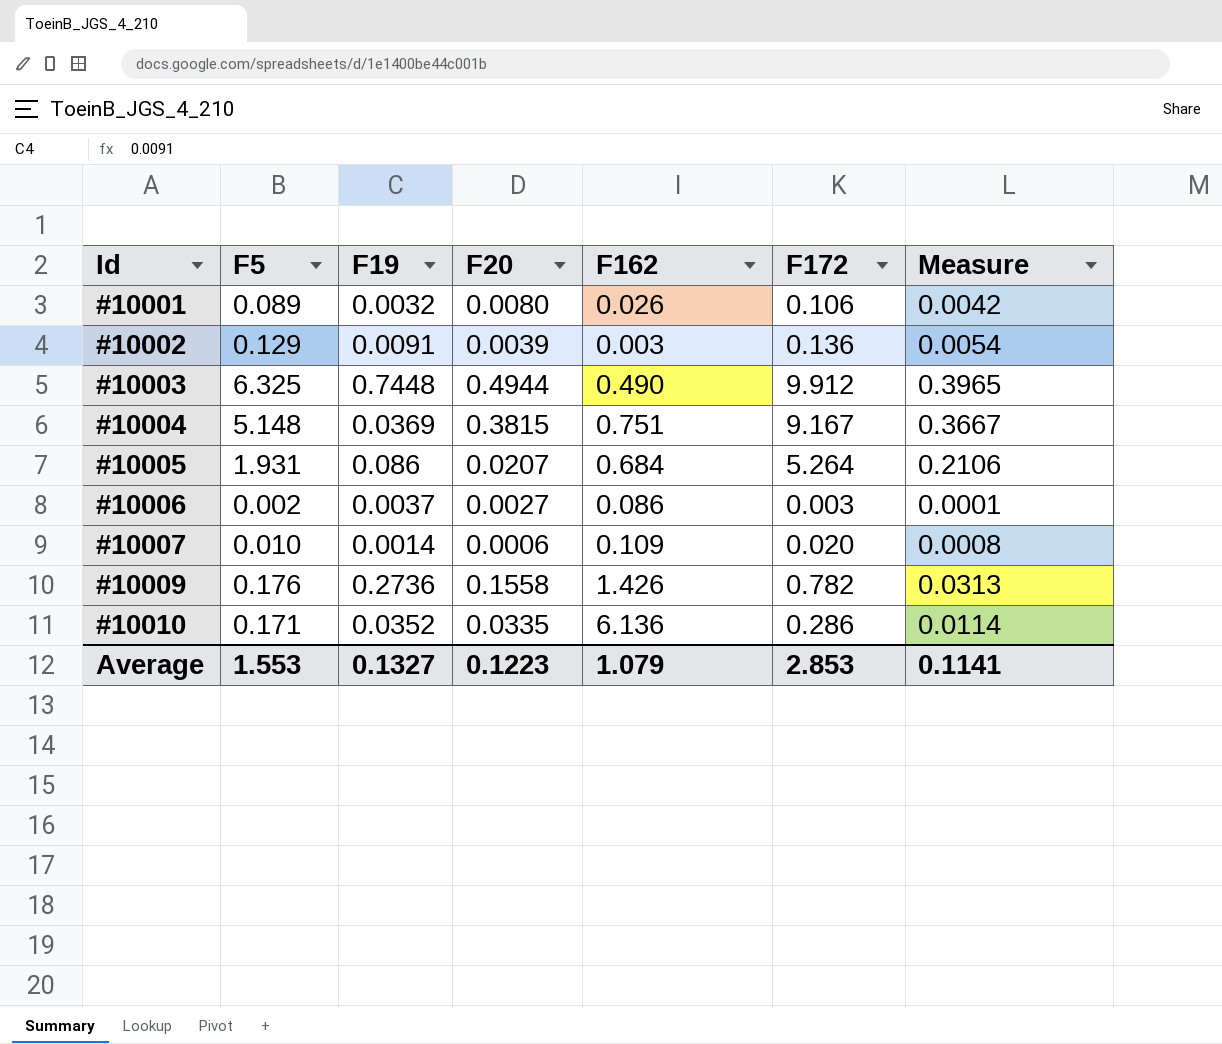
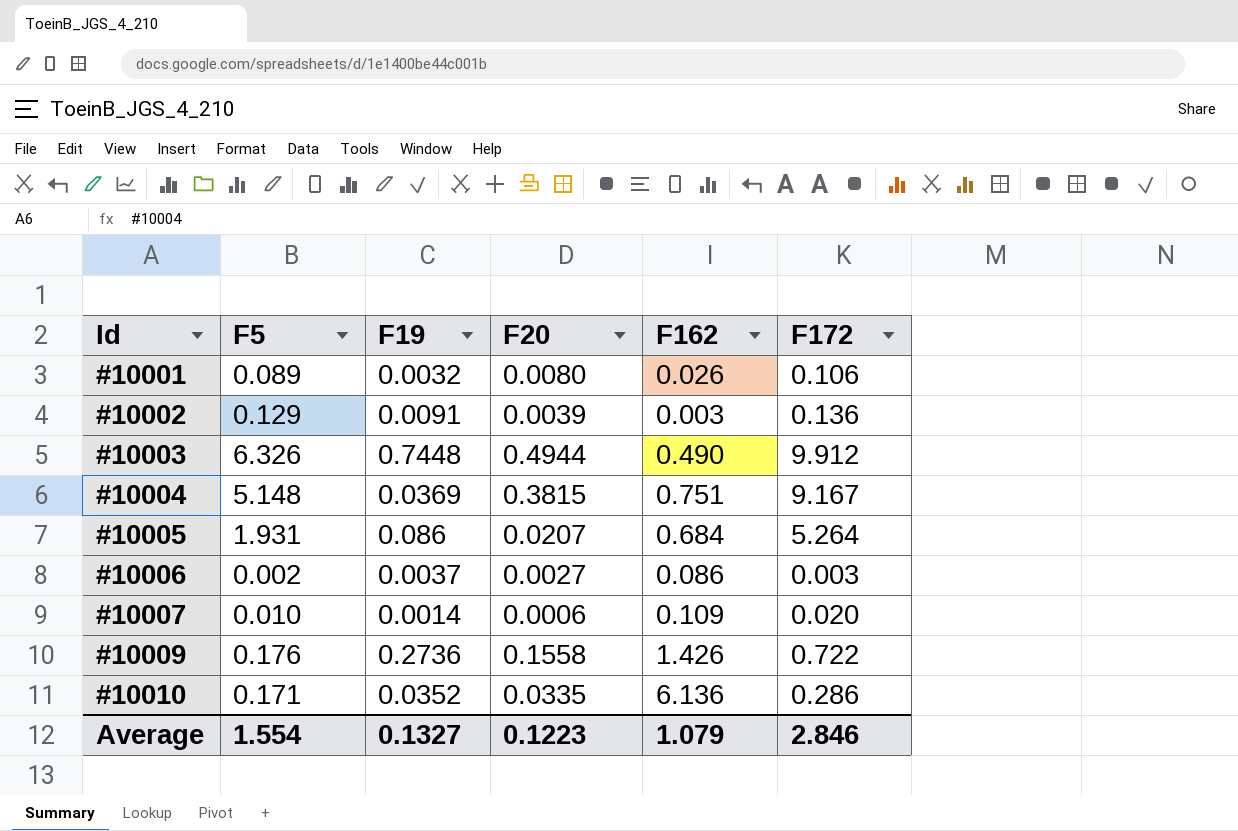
column Measure | formula: [F172] * 0.04 -> none
#10003 | F5: 6.325 -> 6.326
#10009 | F172: 0.782 -> 0.722
Average | F5: 1.553 -> 1.554
Average | F172: 2.853 -> 2.846

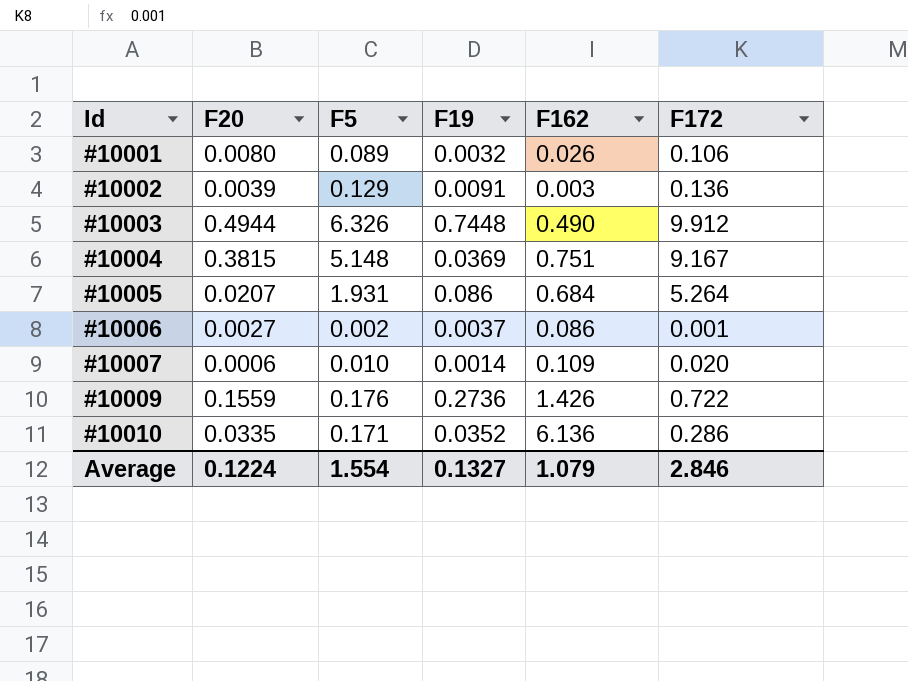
column F20 | position: 4 -> 2
#10006 | F172: 0.003 -> 0.001
#10009 | F20: 0.1558 -> 0.1559
Average | F20: 0.1223 -> 0.1224

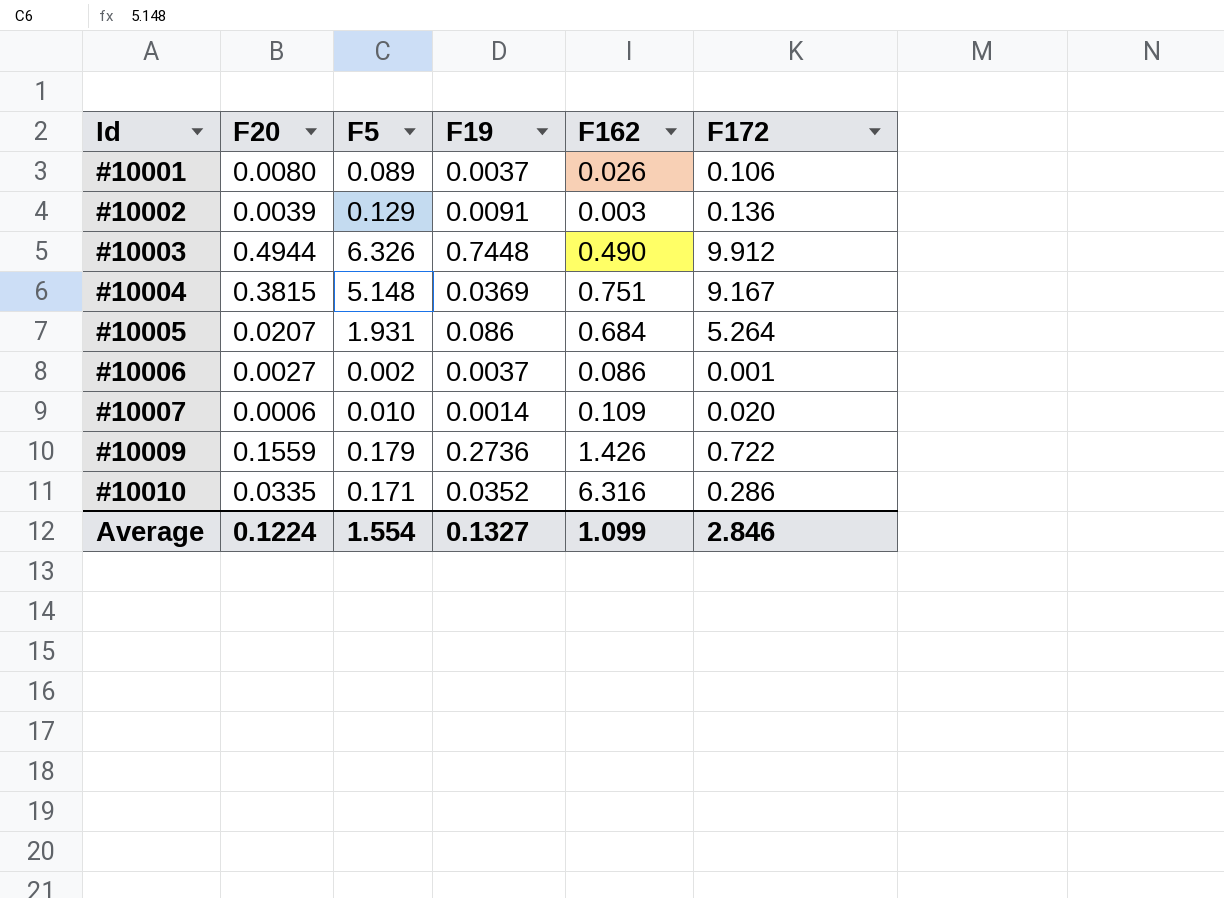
#10001 | F19: 0.0032 -> 0.0037
#10009 | F5: 0.176 -> 0.179
#10010 | F162: 6.136 -> 6.316
Average | F162: 1.079 -> 1.099

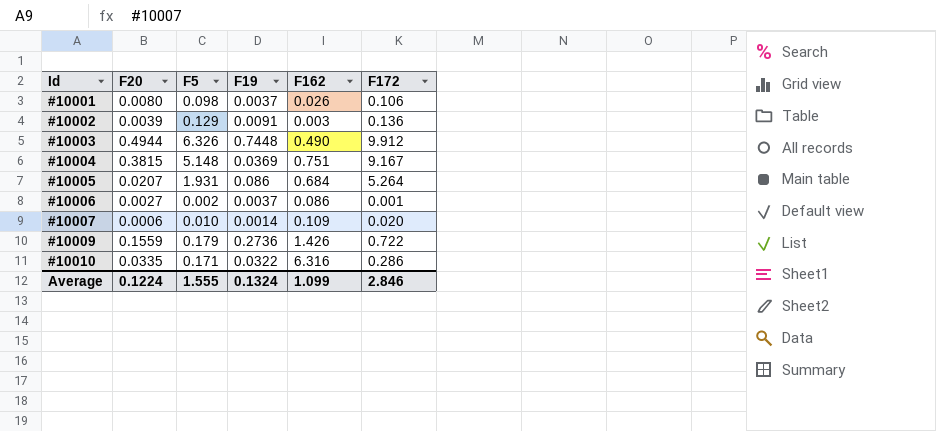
#10001 | F5: 0.089 -> 0.098
#10010 | F19: 0.0352 -> 0.0322
Average | F5: 1.554 -> 1.555
Average | F19: 0.1327 -> 0.1324

